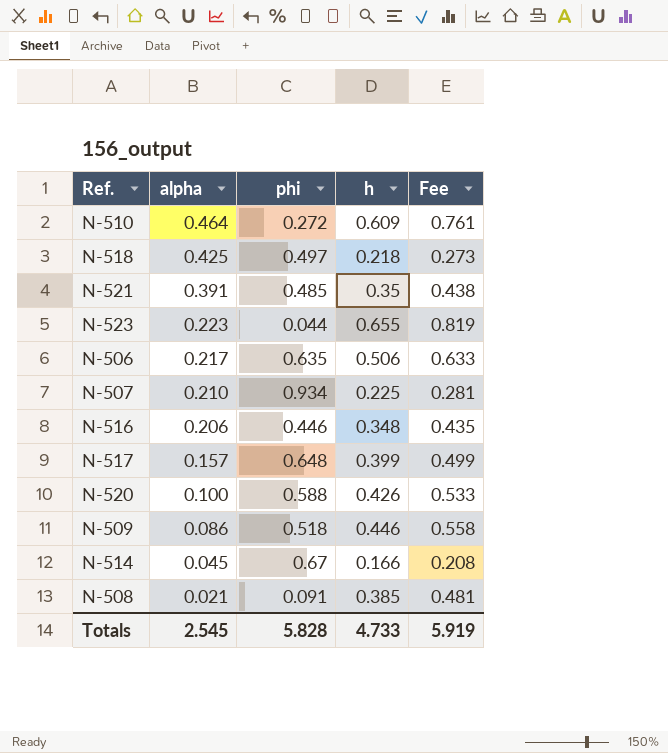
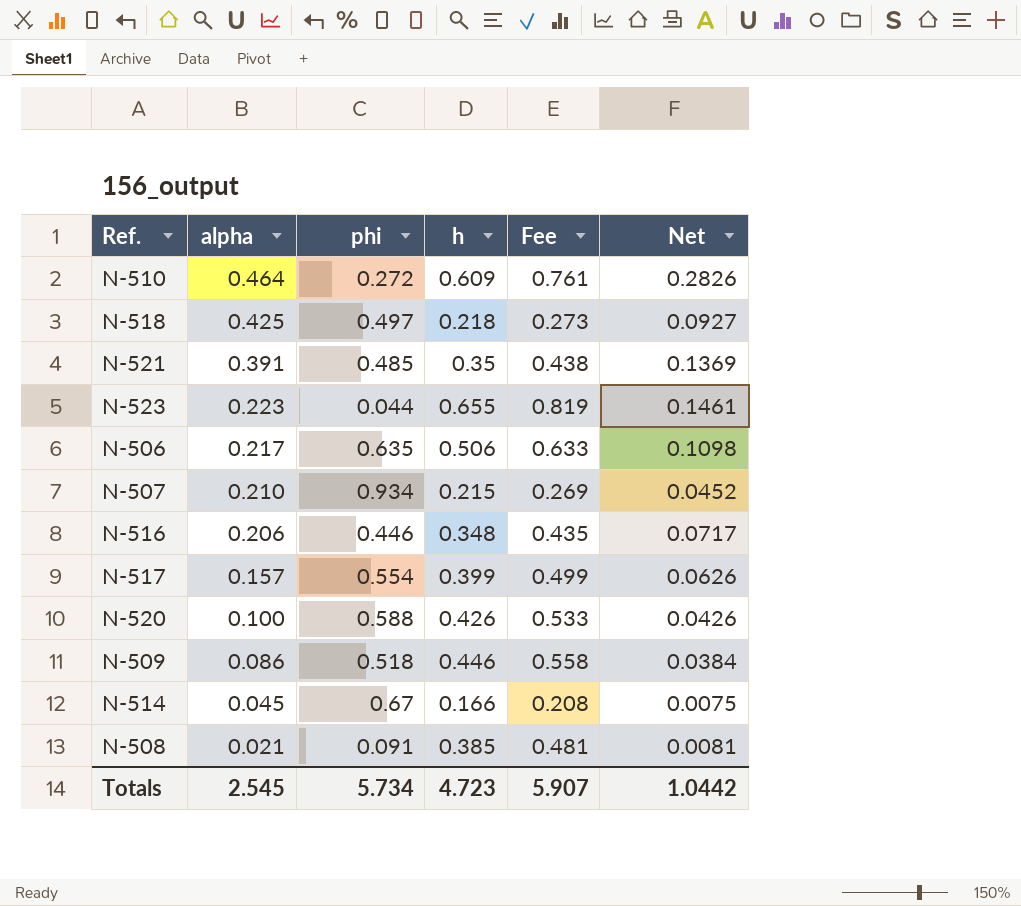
column Net | formula: none -> [alpha] * [h]
N-507 | h: 0.225 -> 0.215
N-507 | Fee: 0.281 -> 0.269
N-517 | phi: 0.648 -> 0.554
Totals | phi: 5.828 -> 5.734
Totals | h: 4.733 -> 4.723
Totals | Fee: 5.919 -> 5.907

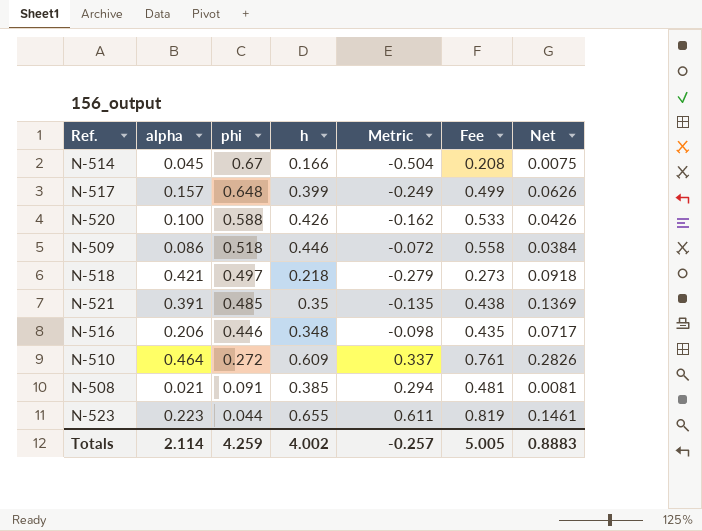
row order: alpha descending -> phi descending
column Metric | formula: none -> [h] - [phi]
row N-506: 0.217 | 0.635 | 0.506 | 0.633 | 0.1098 -> none
row N-507: 0.210 | 0.934 | 0.215 | 0.269 | 0.0452 -> none
N-517 | phi: 0.554 -> 0.648
N-518 | alpha: 0.425 -> 0.421
N-518 | Net: 0.0927 -> 0.0918
Totals | alpha: 2.545 -> 2.114
Totals | phi: 5.734 -> 4.259
Totals | h: 4.723 -> 4.002
Totals | Fee: 5.907 -> 5.005
Totals | Net: 1.0442 -> 0.8883

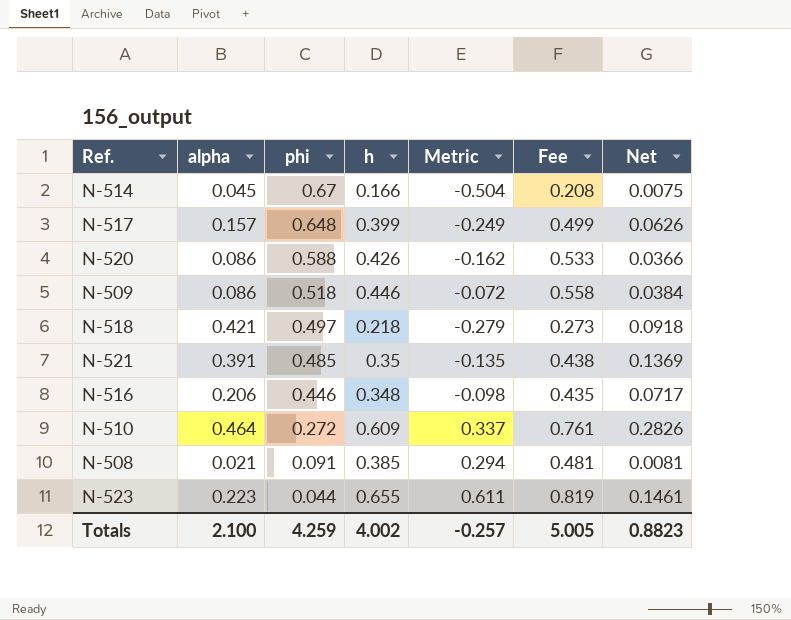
N-520 | alpha: 0.100 -> 0.086
N-520 | Net: 0.0426 -> 0.0366
Totals | alpha: 2.114 -> 2.100
Totals | Net: 0.8883 -> 0.8823

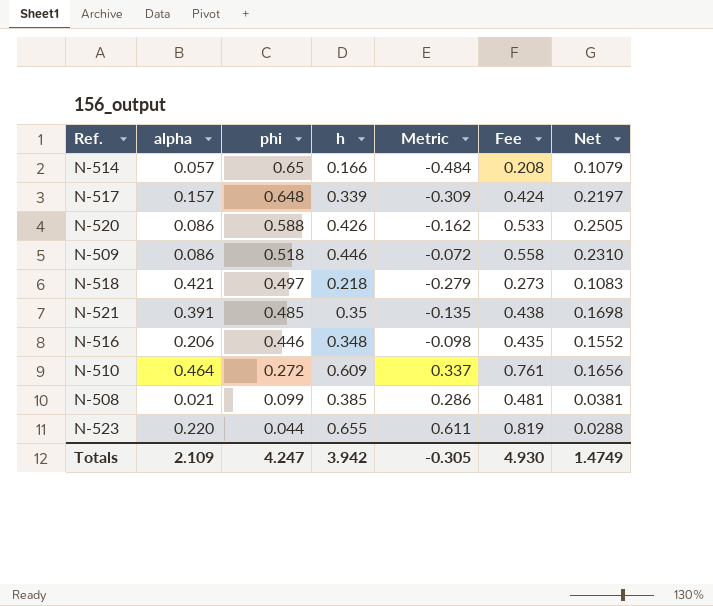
column Net | formula: [alpha] * [h] -> [phi] * [h]
N-514 | alpha: 0.045 -> 0.057
N-514 | phi: 0.67 -> 0.65
N-514 | Metric: -0.504 -> -0.484
N-517 | h: 0.399 -> 0.339
N-517 | Metric: -0.249 -> -0.309
N-517 | Fee: 0.499 -> 0.424
N-508 | phi: 0.091 -> 0.099
N-508 | Metric: 0.294 -> 0.286
N-523 | alpha: 0.223 -> 0.220
Totals | alpha: 2.100 -> 2.109
Totals | phi: 4.259 -> 4.247
Totals | h: 4.002 -> 3.942
Totals | Metric: -0.257 -> -0.305
Totals | Fee: 5.005 -> 4.930
Totals | Net: 0.8823 -> 1.4749

